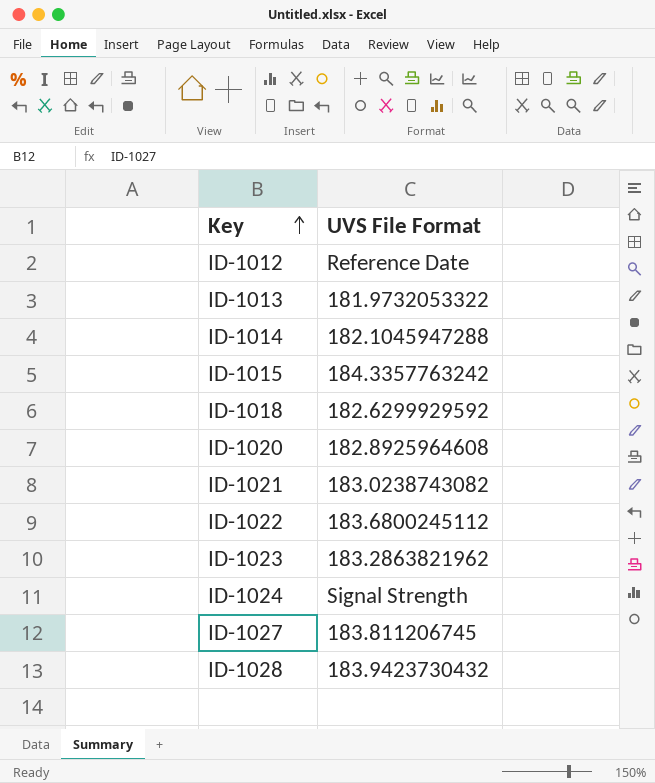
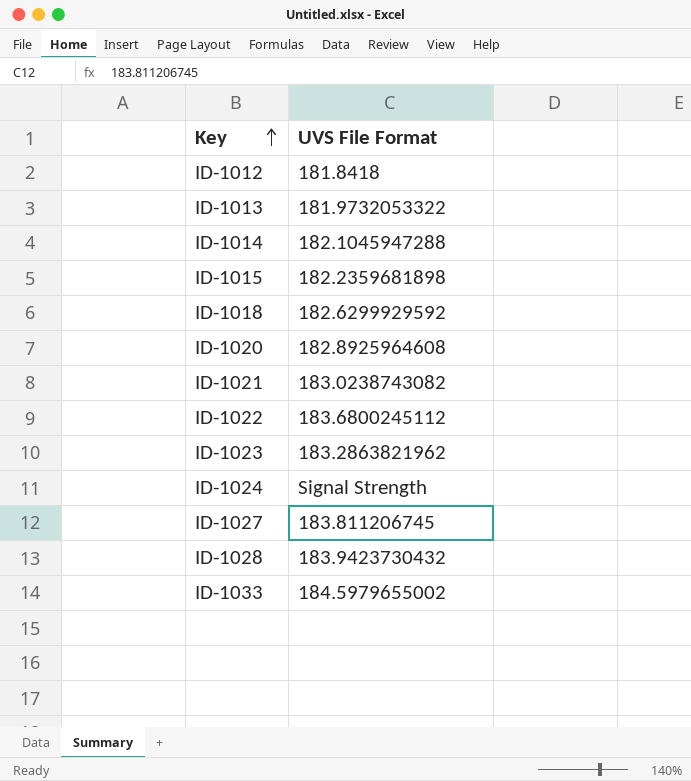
ID-1012 | UVS File Format: Reference Date -> 181.8418
ID-1015 | UVS File Format: 184.3357763242 -> 182.2359681898
row ID-1033: none -> 184.5979655002

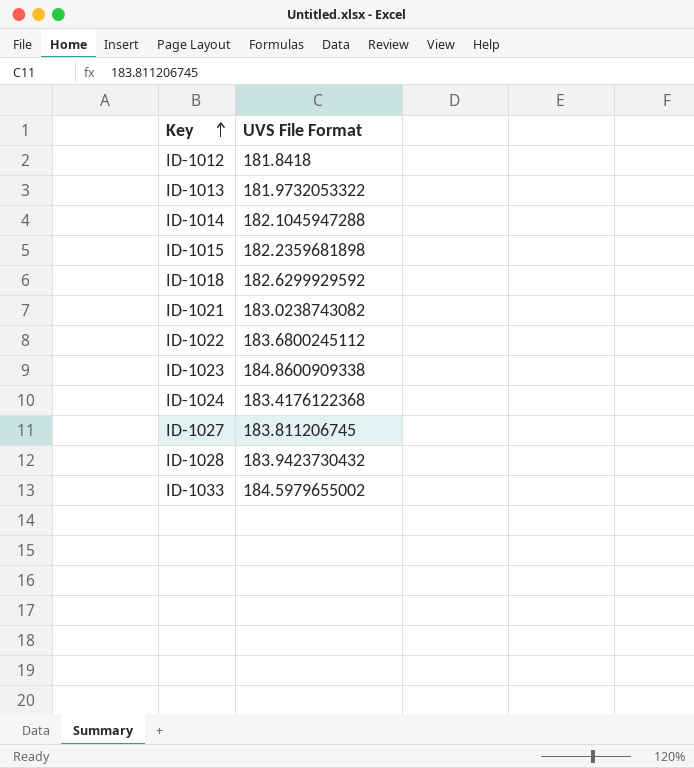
row ID-1020: 182.8925964608 -> none
ID-1023 | UVS File Format: 183.2863821962 -> 184.8600909338
ID-1024 | UVS File Format: Signal Strength -> 183.4176122368

